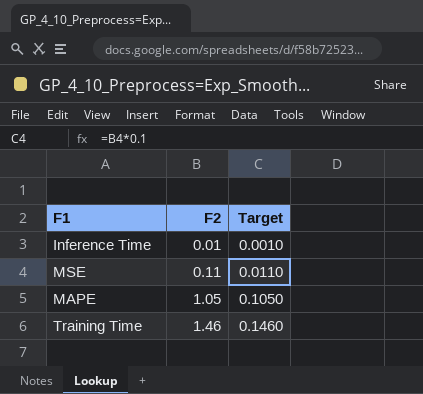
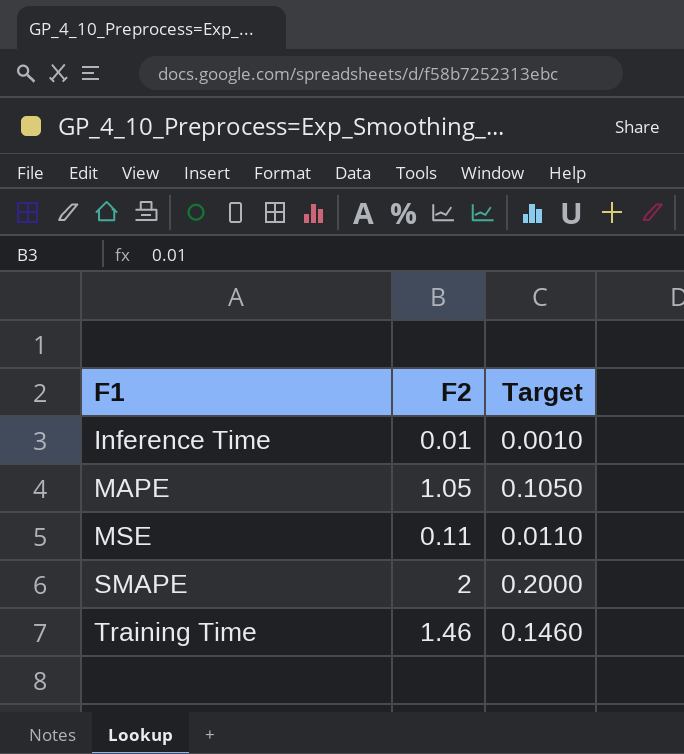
row order: F2 ascending -> F1 ascending
row SMAPE: none -> 2 | 0.2000

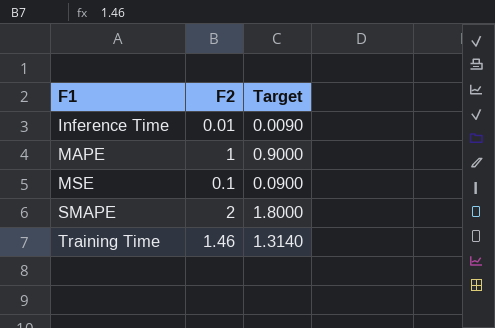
column Target | formula: [F2] * 0.1 -> [F2] * 0.9
MAPE | F2: 1.05 -> 1
MSE | F2: 0.11 -> 0.1

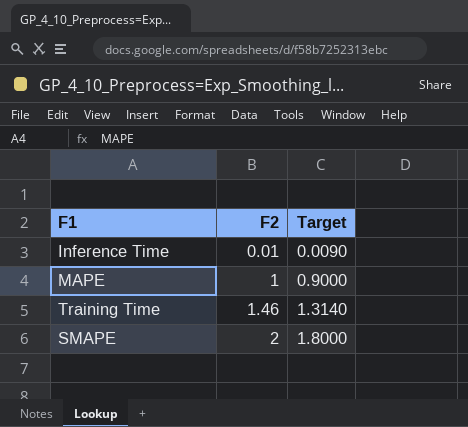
row order: F1 ascending -> F2 ascending
row MSE: 0.1 | 0.0900 -> none

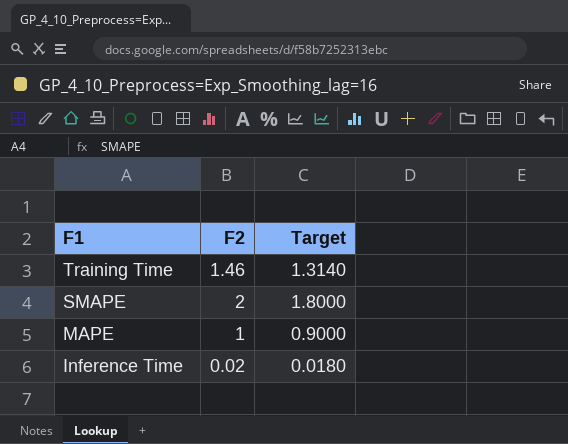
row order: F2 ascending -> F1 descending
Inference Time | F2: 0.01 -> 0.02
Inference Time | Target: 0.0090 -> 0.0180

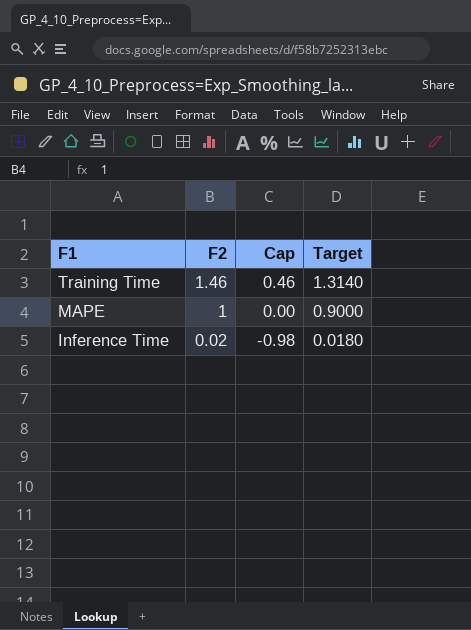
column Cap | formula: none -> [F2] - 1
row SMAPE: 2 | 1.8000 -> none

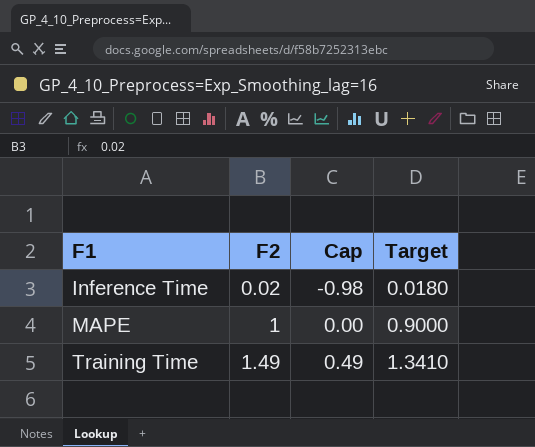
row order: F1 descending -> F1 ascending
Training Time | F2: 1.46 -> 1.49
Training Time | Cap: 0.46 -> 0.49
Training Time | Target: 1.3140 -> 1.3410

